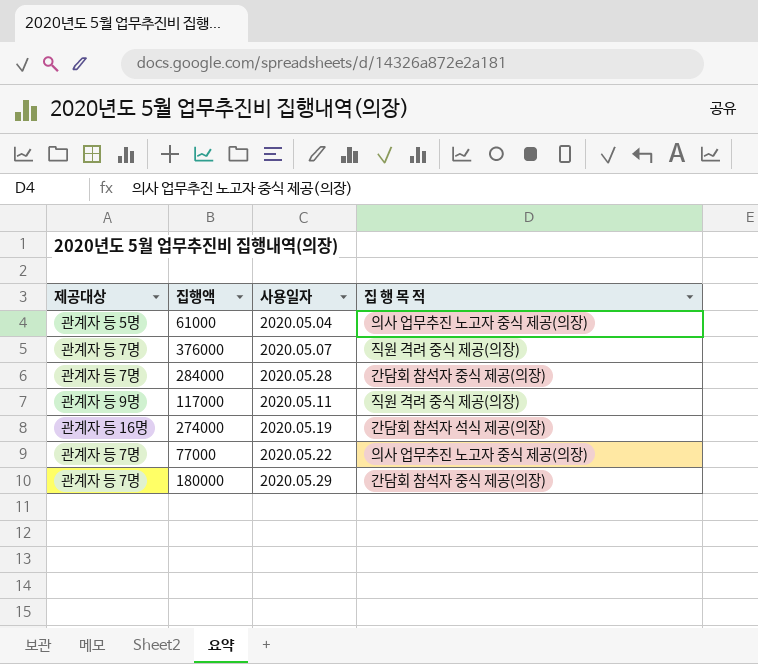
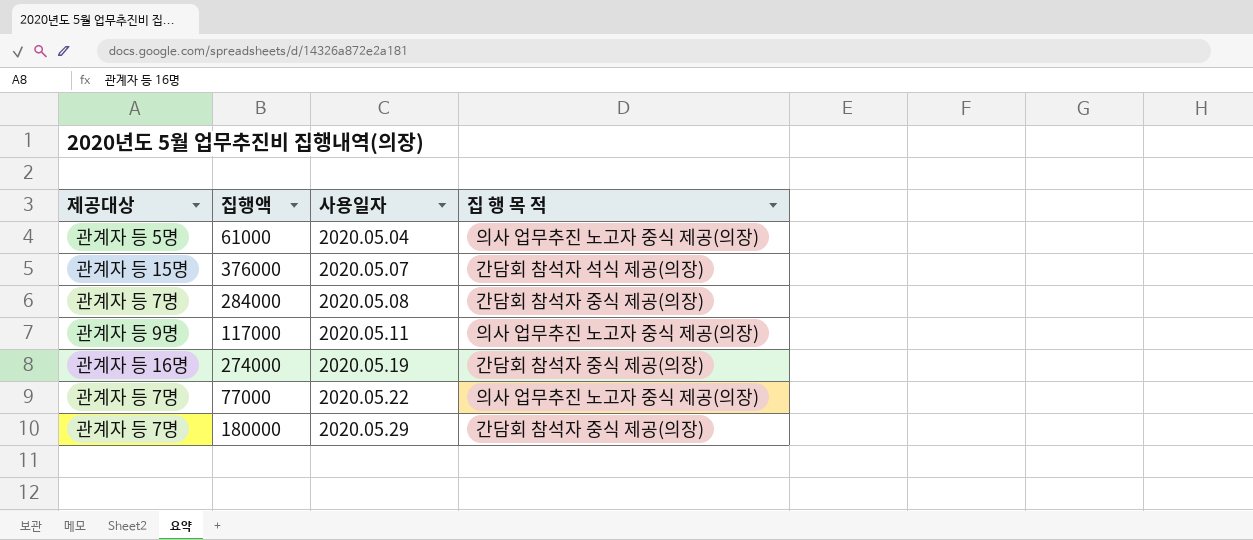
376000 | 제공대상: 관계자 등 7명 -> 관계자 등 15명
376000 | 집 행 목 적: 직원 격려 중식 제공(의장) -> 간담회 참석자 석식 제공(의장)
284000 | 사용일자: 2020.05.28 -> 2020.05.08
117000 | 집 행 목 적: 직원 격려 중식 제공(의장) -> 의사 업무추진 노고자 중식 제공(의장)
274000 | 집 행 목 적: 간담회 참석자 석식 제공(의장) -> 간담회 참석자 중식 제공(의장)

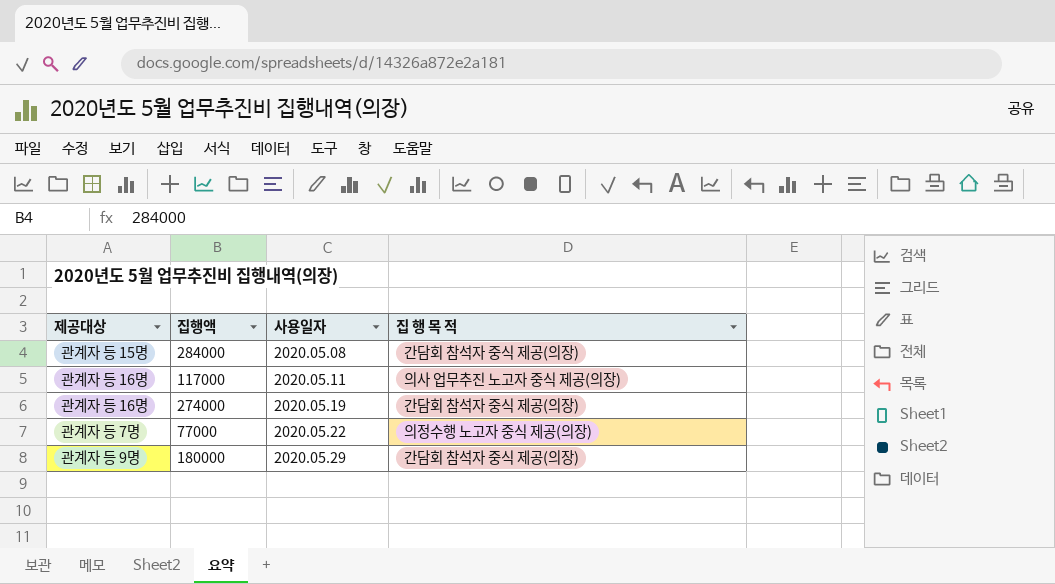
row 61000: 관계자 등 5명 | 2020.05.04 | 의사 업무추진 노고자 중식 제공(의장) -> none
row 376000: 관계자 등 15명 | 2020.05.07 | 간담회 참석자 석식 제공(의장) -> none
284000 | 제공대상: 관계자 등 7명 -> 관계자 등 15명
117000 | 제공대상: 관계자 등 9명 -> 관계자 등 16명
77000 | 집 행 목 적: 의사 업무추진 노고자 중식 제공(의장) -> 의정수행 노고자 중식 제공(의장)
180000 | 제공대상: 관계자 등 7명 -> 관계자 등 9명

